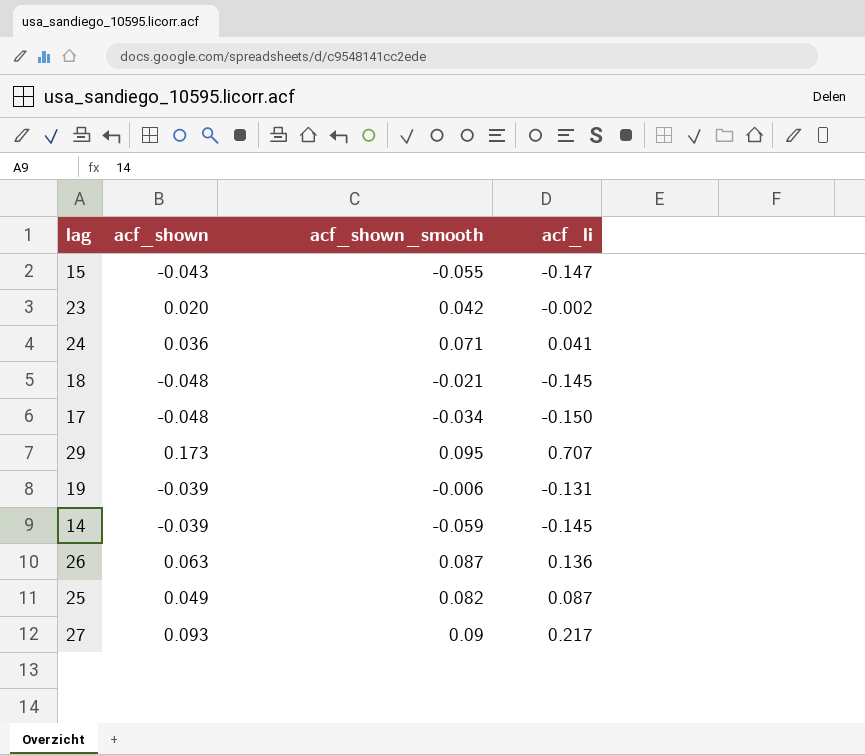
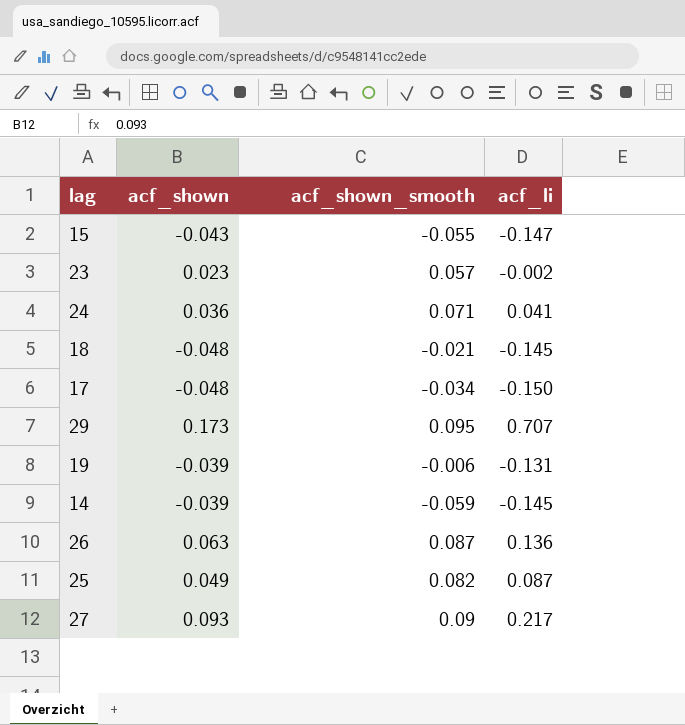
23 | acf_shown: 0.020 -> 0.023
23 | acf_shown_smooth: 0.042 -> 0.057

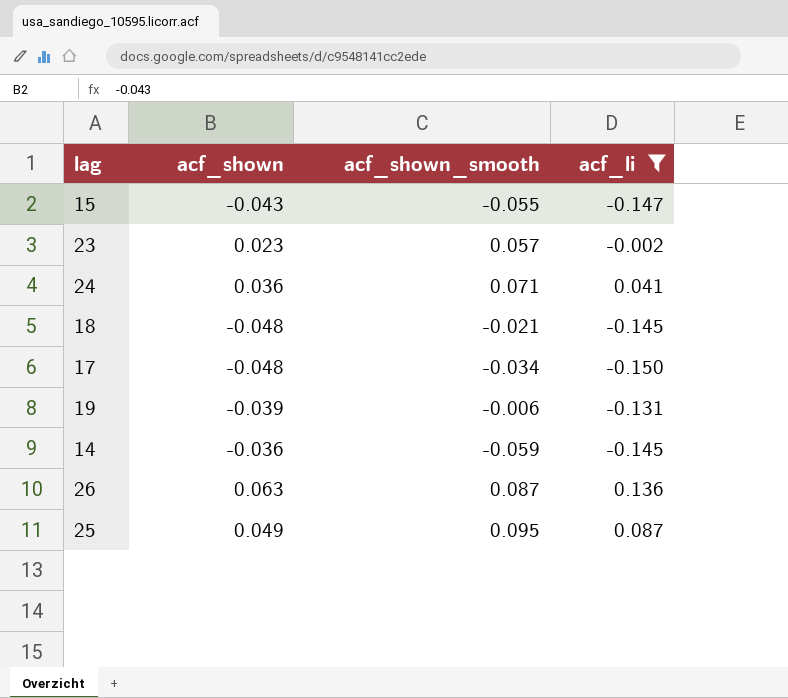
filter: none -> acf_li <= 0.136
14 | acf_shown: -0.039 -> -0.036
25 | acf_shown_smooth: 0.082 -> 0.095

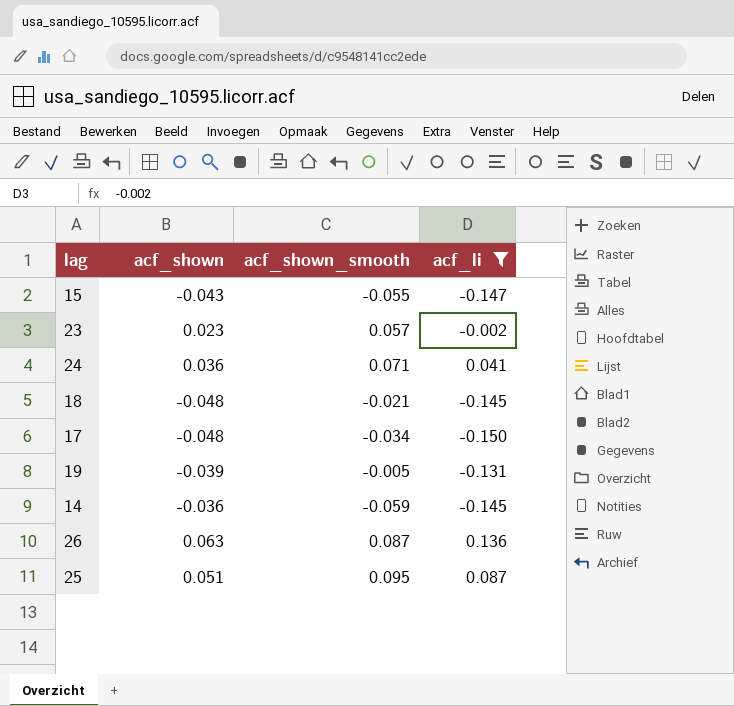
19 | acf_shown_smooth: -0.006 -> -0.005
25 | acf_shown: 0.049 -> 0.051

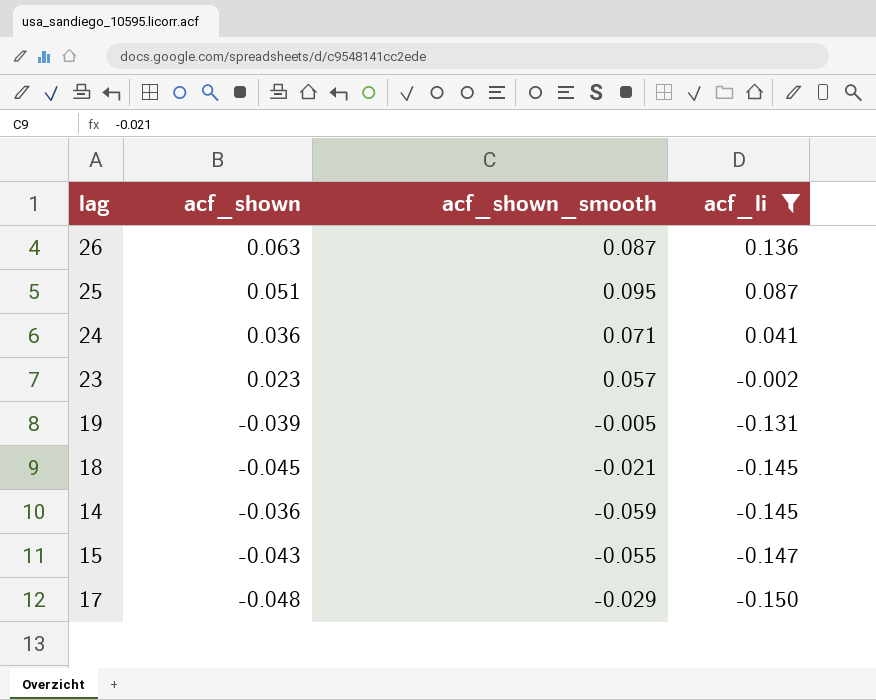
row order: none -> acf_li descending
18 | acf_shown: -0.048 -> -0.045
17 | acf_shown_smooth: -0.034 -> -0.029

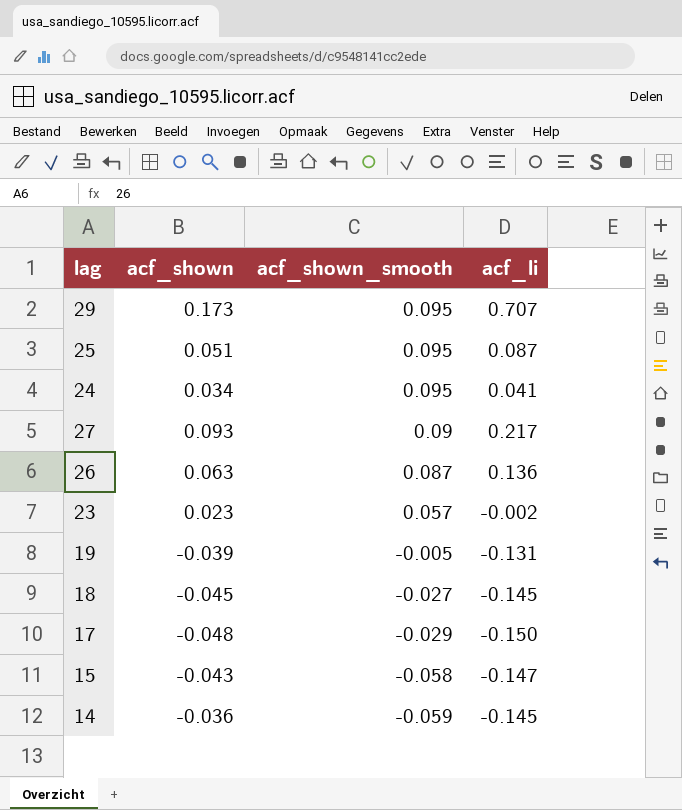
filter: acf_li <= 0.136 -> none
row order: acf_li descending -> acf_shown_smooth descending
24 | acf_shown: 0.036 -> 0.034
24 | acf_shown_smooth: 0.071 -> 0.095
18 | acf_shown_smooth: -0.021 -> -0.027
15 | acf_shown_smooth: -0.055 -> -0.058

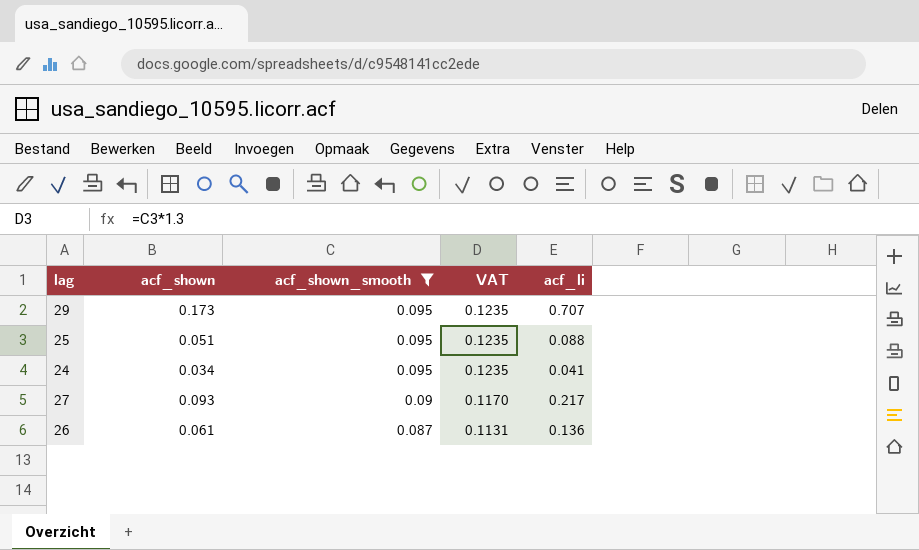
filter: none -> acf_shown_smooth >= 0.087
column VAT | formula: none -> [acf_shown_smooth] * 1.3
25 | acf_li: 0.087 -> 0.088
26 | acf_shown: 0.063 -> 0.061

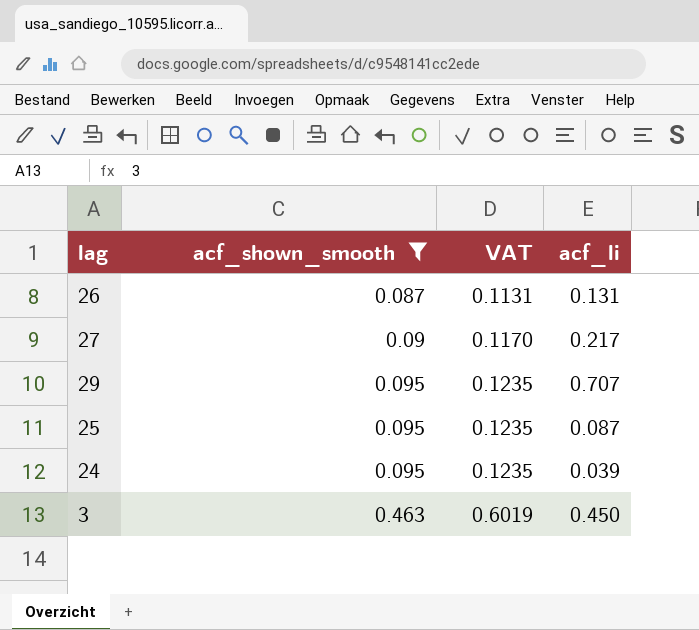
row order: acf_shown_smooth descending -> acf_shown_smooth ascending
column acf_shown | position: 2 -> none
26 | acf_li: 0.136 -> 0.131
25 | acf_li: 0.088 -> 0.087
24 | acf_li: 0.041 -> 0.039
row 3: none -> 0.463 | 0.6019 | 0.450

